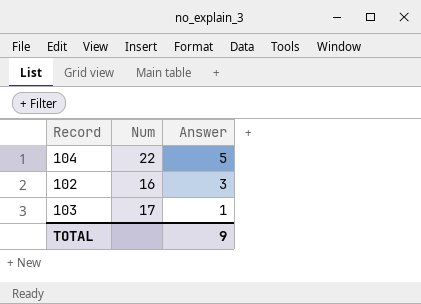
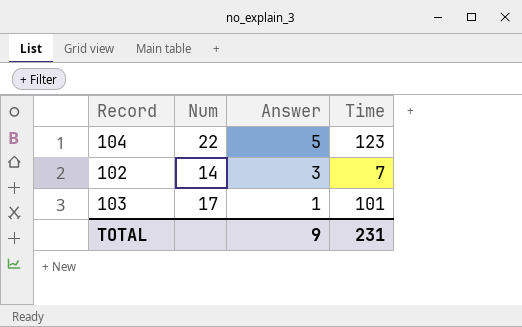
column Time | position: none -> 4
102 | Num: 16 -> 14

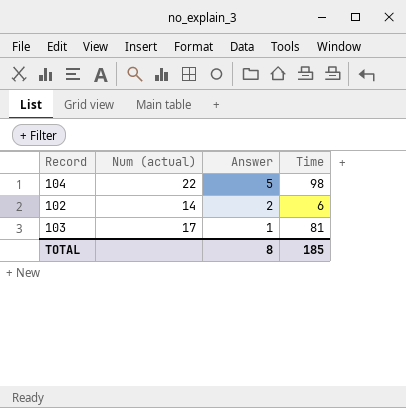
column name: Num -> Num (actual)
104 | Time: 123 -> 98
102 | Answer: 3 -> 2
102 | Time: 7 -> 6
103 | Time: 101 -> 81
TOTAL | Answer: 9 -> 8
TOTAL | Time: 231 -> 185

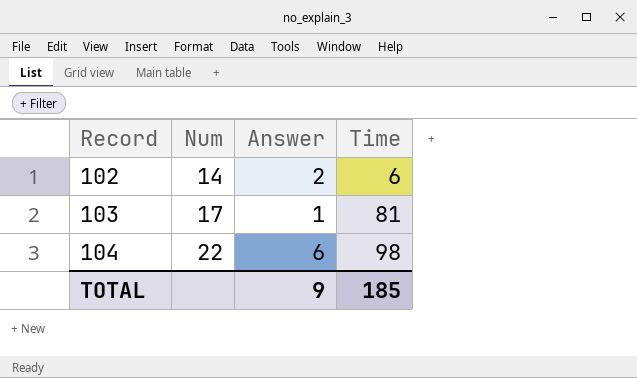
row order: Answer descending -> Record ascending
column name: Num (actual) -> Num
104 | Answer: 5 -> 6
TOTAL | Answer: 8 -> 9

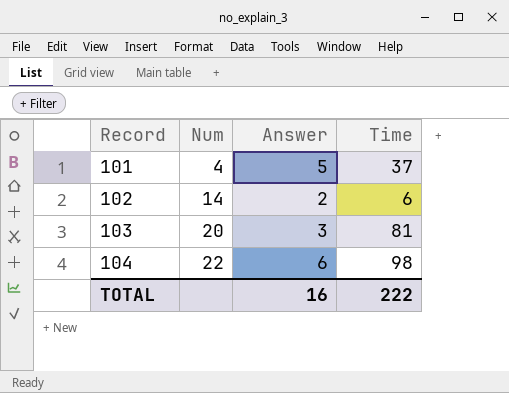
row 101: none -> 4 | 5 | 37
103 | Num: 17 -> 20
103 | Answer: 1 -> 3
TOTAL | Answer: 9 -> 16
TOTAL | Time: 185 -> 222

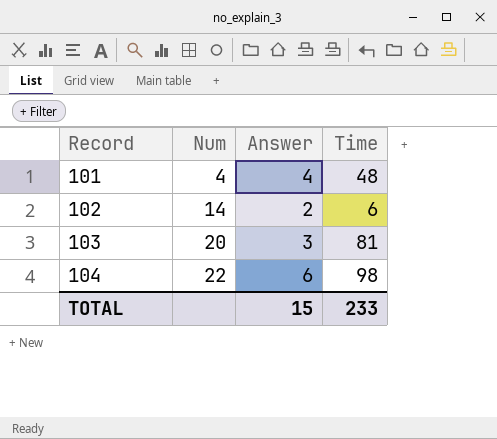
101 | Answer: 5 -> 4
101 | Time: 37 -> 48
TOTAL | Answer: 16 -> 15
TOTAL | Time: 222 -> 233

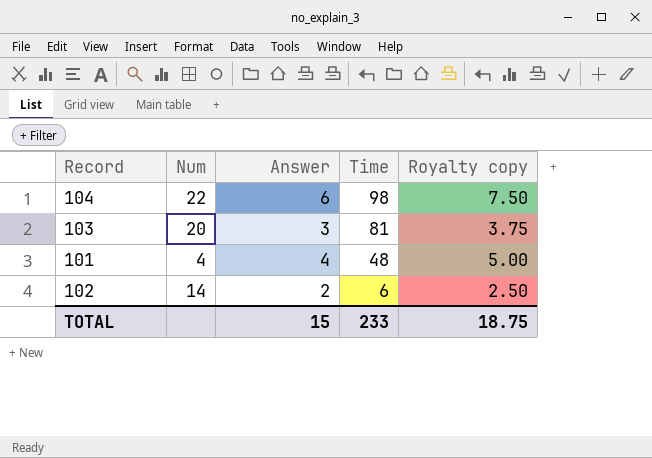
row order: Record ascending -> Time descending
column Royalty copy | formula: none -> [Answer] * 1.25

